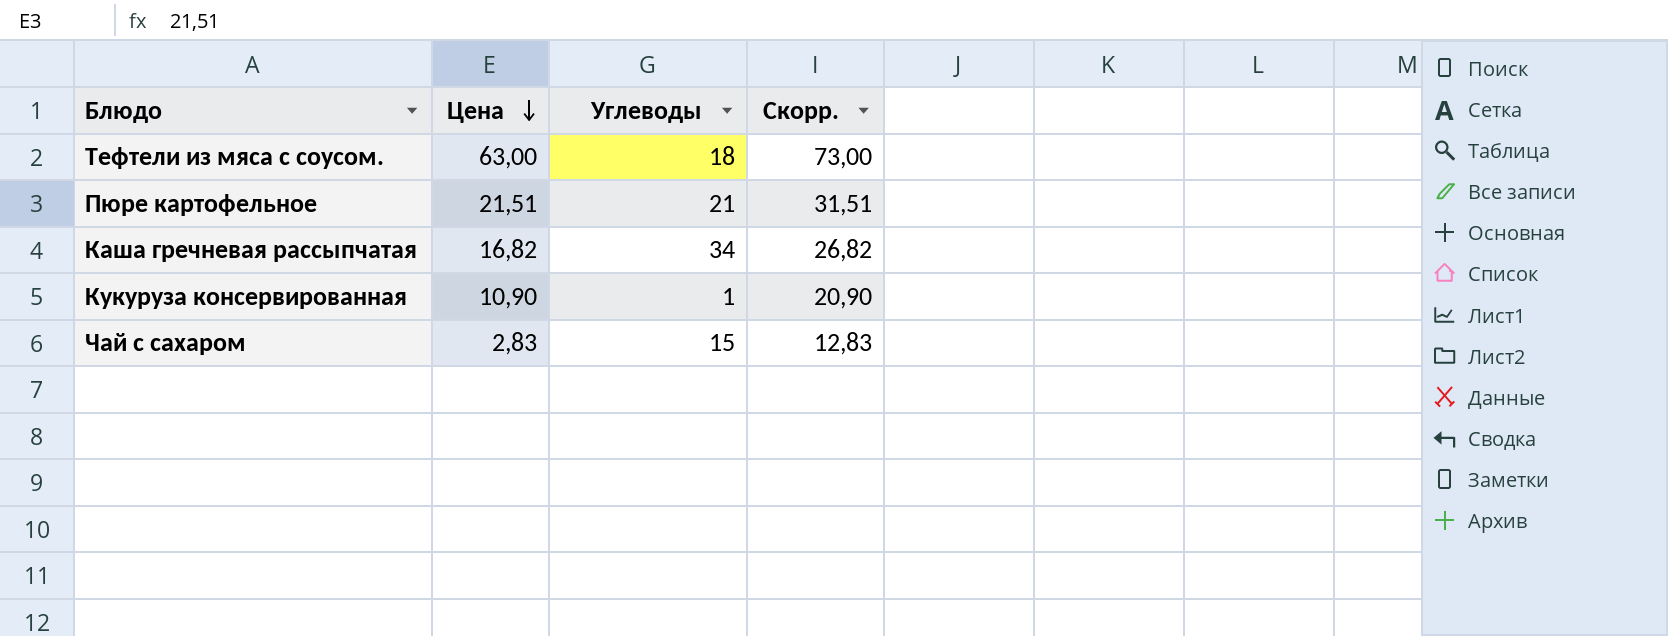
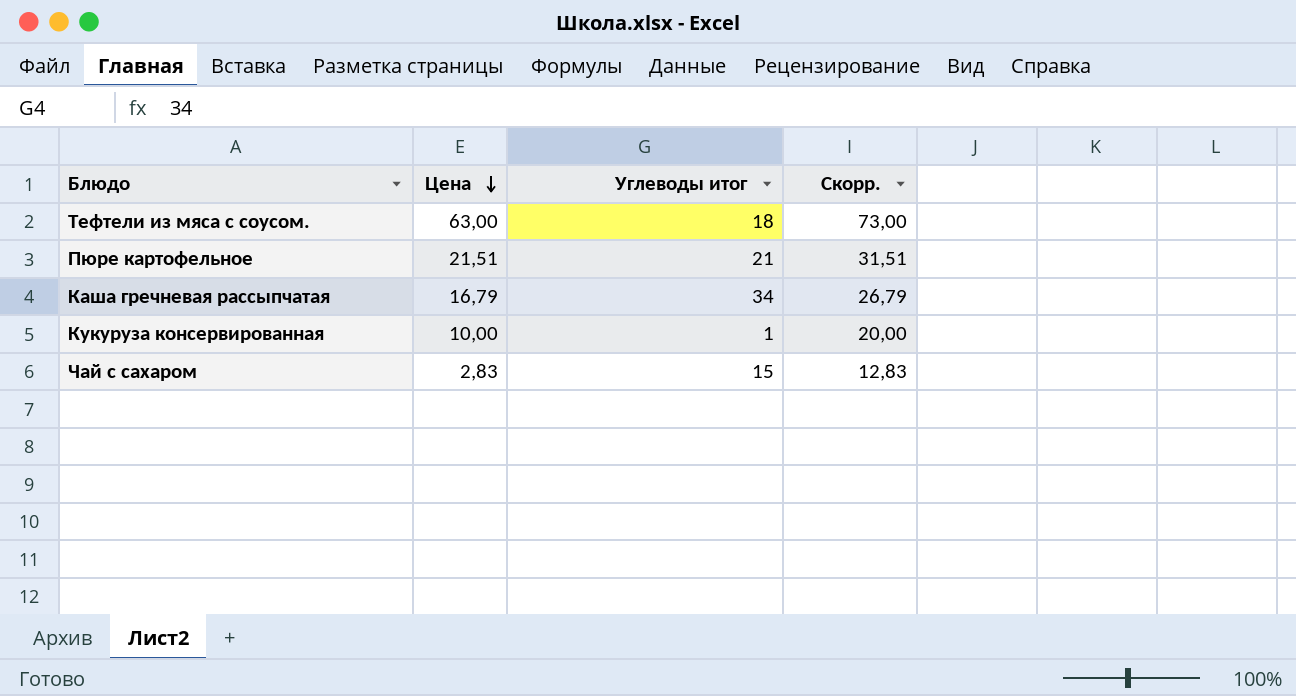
column name: Углеводы -> Углеводы итог
Каша гречневая рассыпчатая | Цена: 16,82 -> 16,79
Каша гречневая рассыпчатая | Скорр.: 26,82 -> 26,79
Кукуруза консервированная | Цена: 10,90 -> 10,00
Кукуруза консервированная | Скорр.: 20,90 -> 20,00

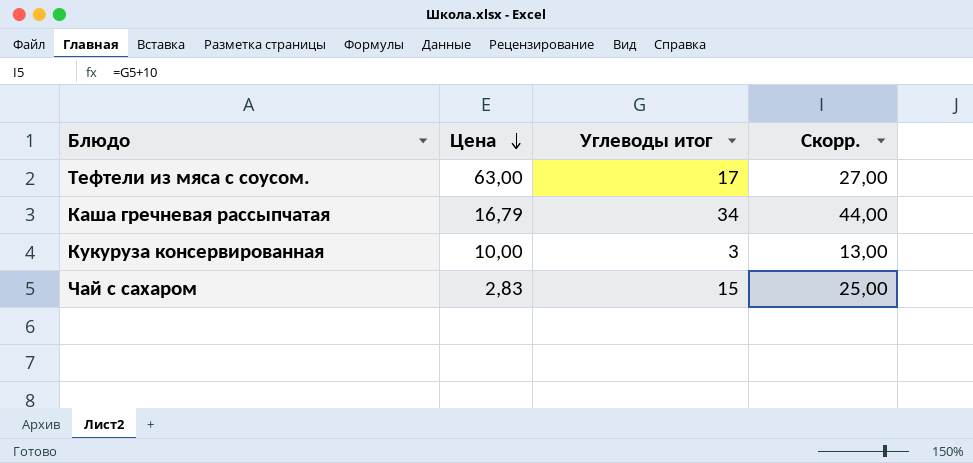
column Скорр. | formula: [Цена] + 10 -> [Углеводы итог] + 10
row Пюре картофельное: 21,51 | 21 | 31,51 -> none
Тефтели из мяса с соусом. | Углеводы итог: 18 -> 17
Кукуруза консервированная | Углеводы итог: 1 -> 3

